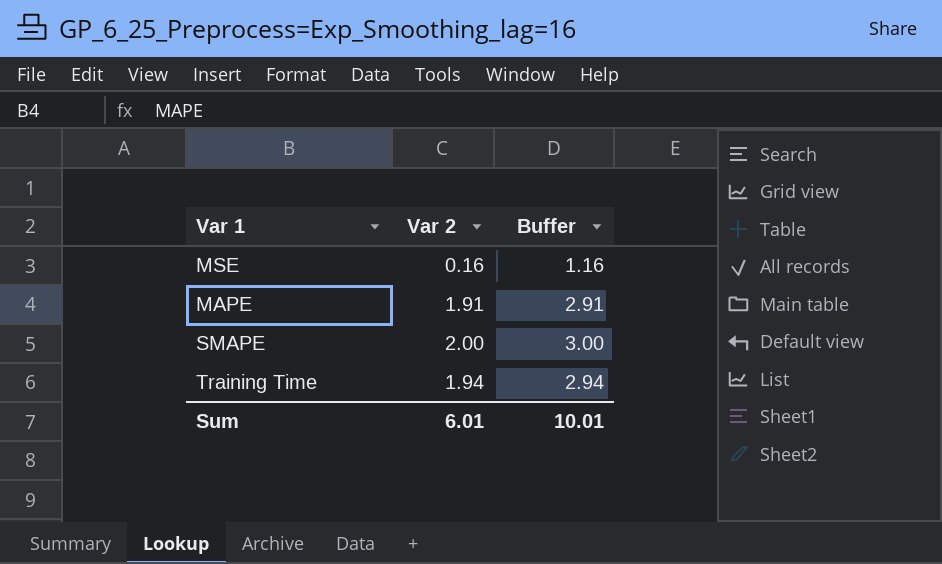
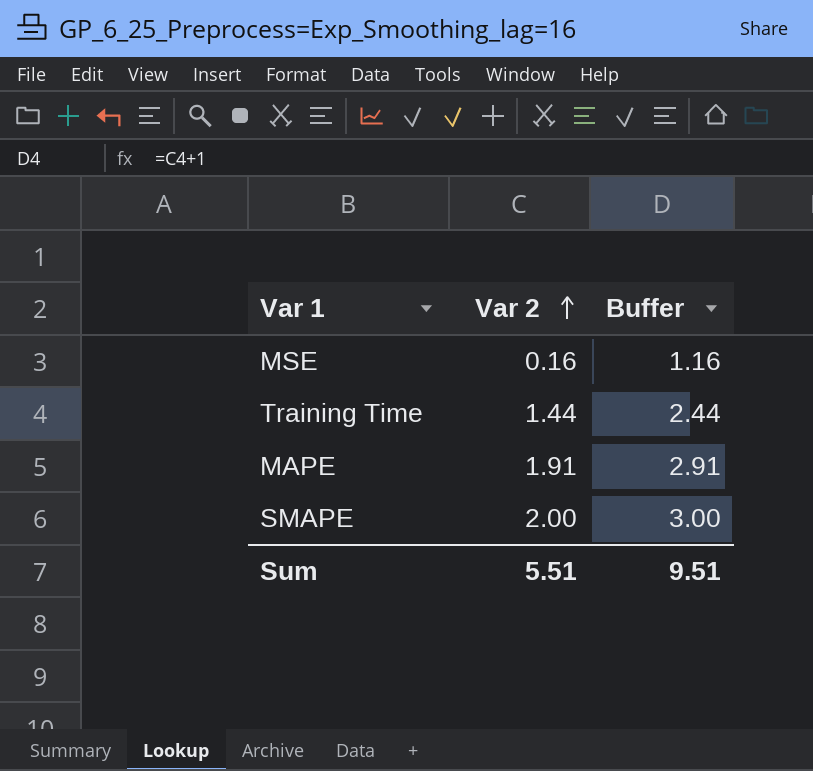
row order: none -> Var 2 ascending
Training Time | Var 2: 1.94 -> 1.44
Training Time | Buffer: 2.94 -> 2.44
Sum | Var 2: 6.01 -> 5.51
Sum | Buffer: 10.01 -> 9.51

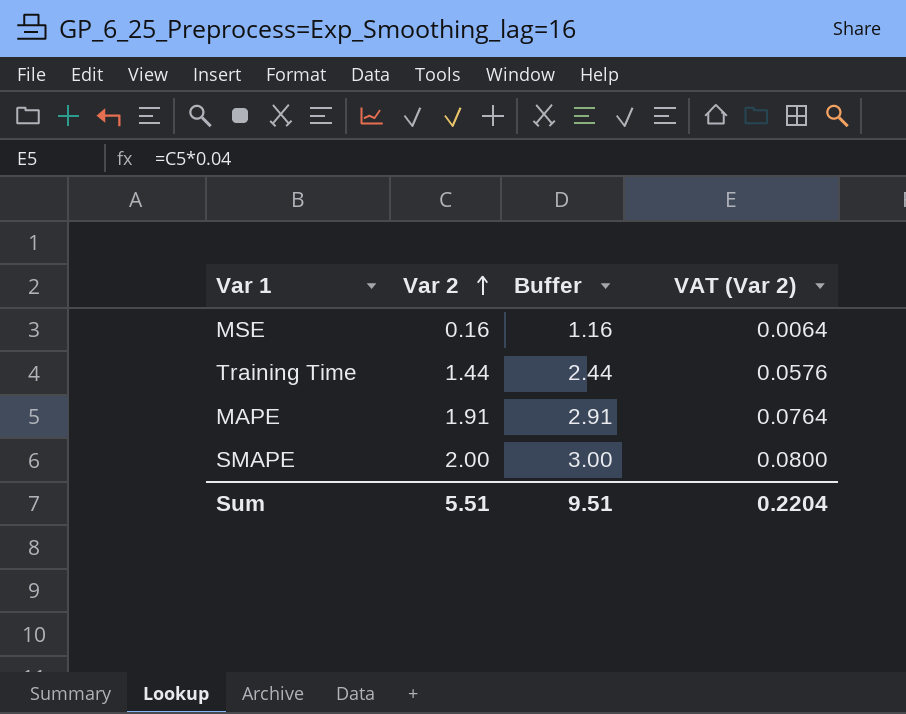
column VAT (Var 2) | formula: none -> [Var 2] * 0.04

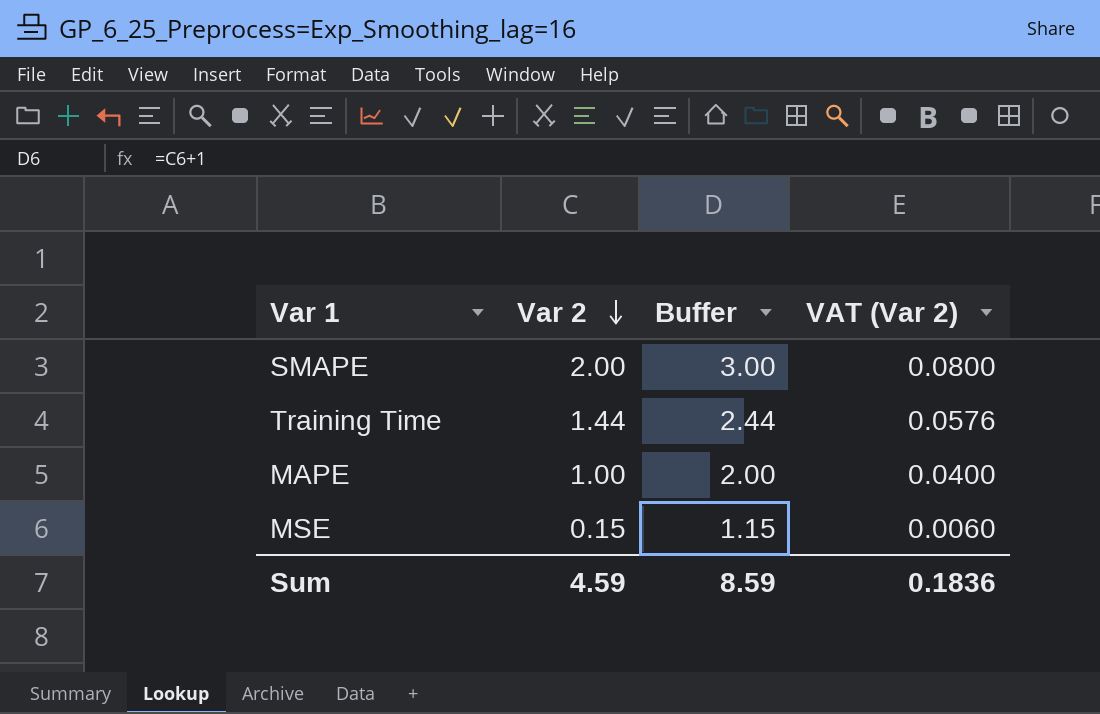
row order: Var 2 ascending -> Var 2 descending
MAPE | Var 2: 1.91 -> 1.00
MAPE | Buffer: 2.91 -> 2.00
MAPE | VAT (Var 2): 0.0764 -> 0.0400
MSE | Var 2: 0.16 -> 0.15
MSE | Buffer: 1.16 -> 1.15
MSE | VAT (Var 2): 0.0064 -> 0.0060
Sum | Var 2: 5.51 -> 4.59
Sum | Buffer: 9.51 -> 8.59
Sum | VAT (Var 2): 0.2204 -> 0.1836

